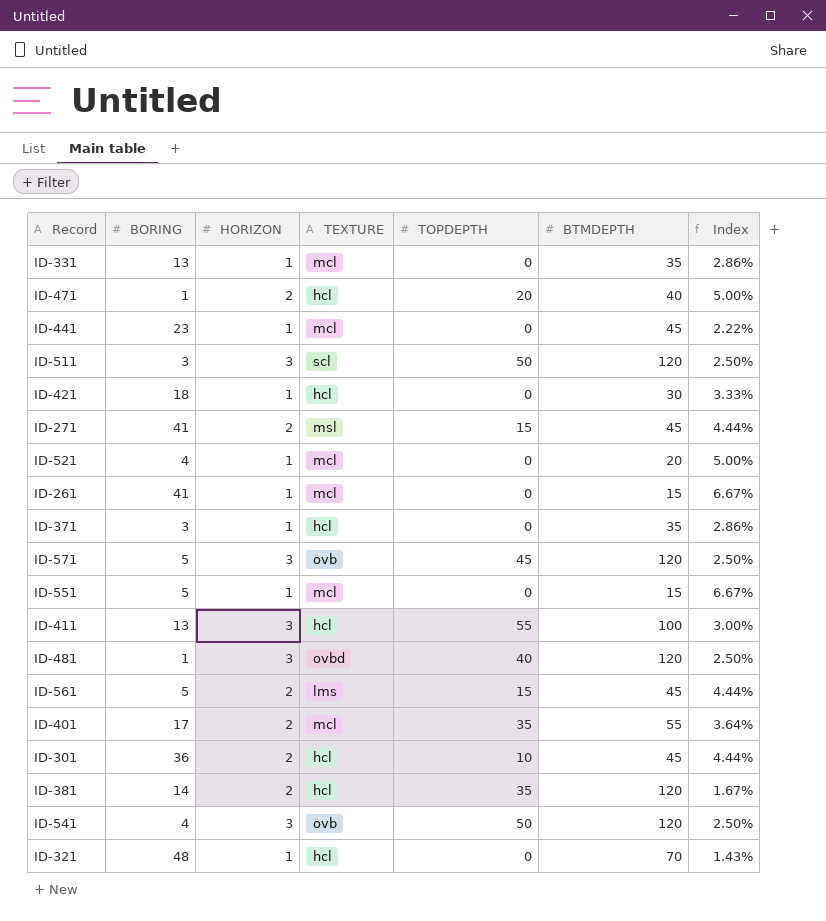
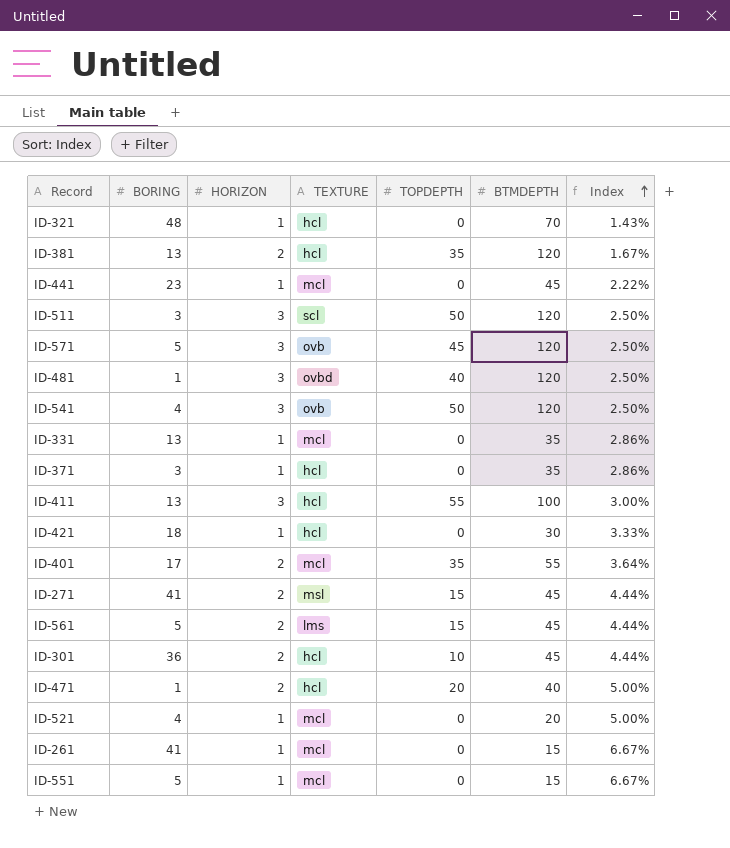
row order: none -> Index ascending
ID-381 | BORING: 14 -> 13

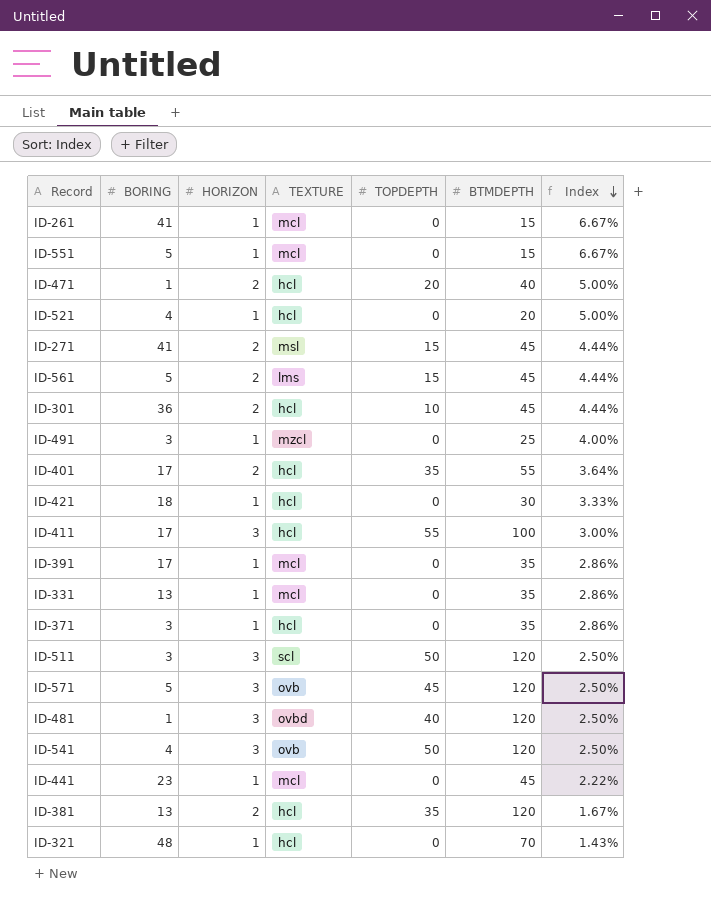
row order: Index ascending -> Index descending
ID-521 | TEXTURE: mcl -> hcl
row ID-491: none -> 3 | 1 | mzcl | 0 | 25 | 4.00%
ID-401 | TEXTURE: mcl -> hcl
ID-411 | BORING: 13 -> 17
row ID-391: none -> 17 | 1 | mcl | 0 | 35 | 2.86%

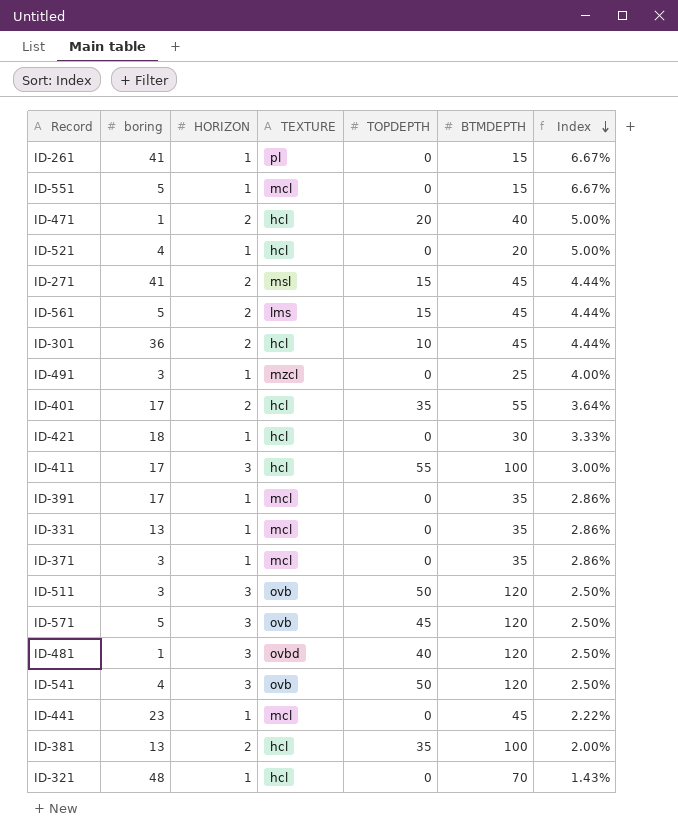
column name: BORING -> boring
ID-261 | TEXTURE: mcl -> pl
ID-371 | TEXTURE: hcl -> mcl
ID-511 | TEXTURE: scl -> ovb
ID-381 | BTMDEPTH: 120 -> 100
ID-381 | Index: 1.67% -> 2.00%

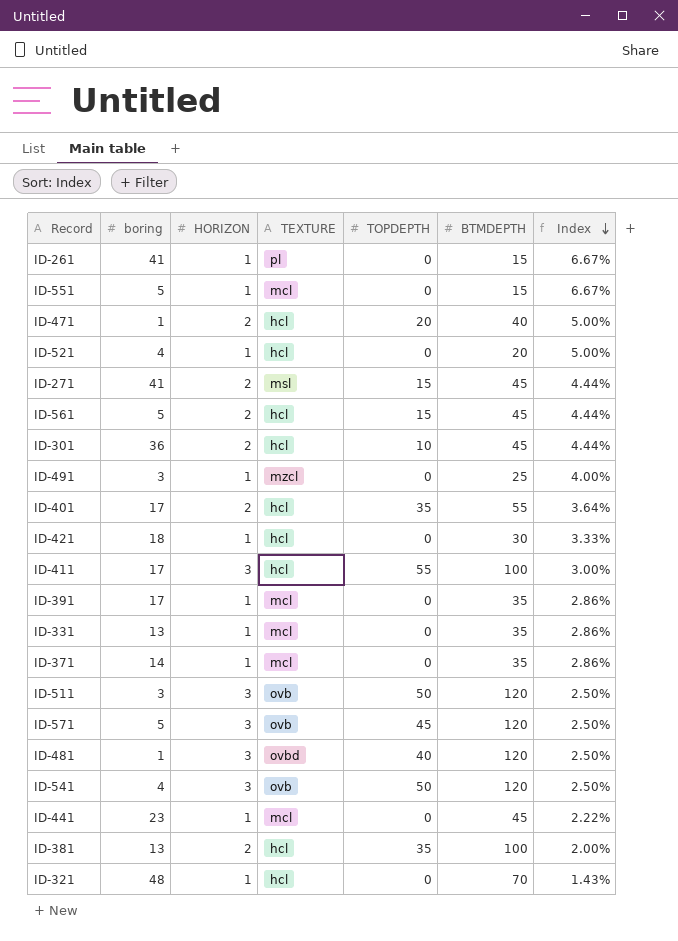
ID-561 | TEXTURE: lms -> hcl
ID-371 | boring: 3 -> 14

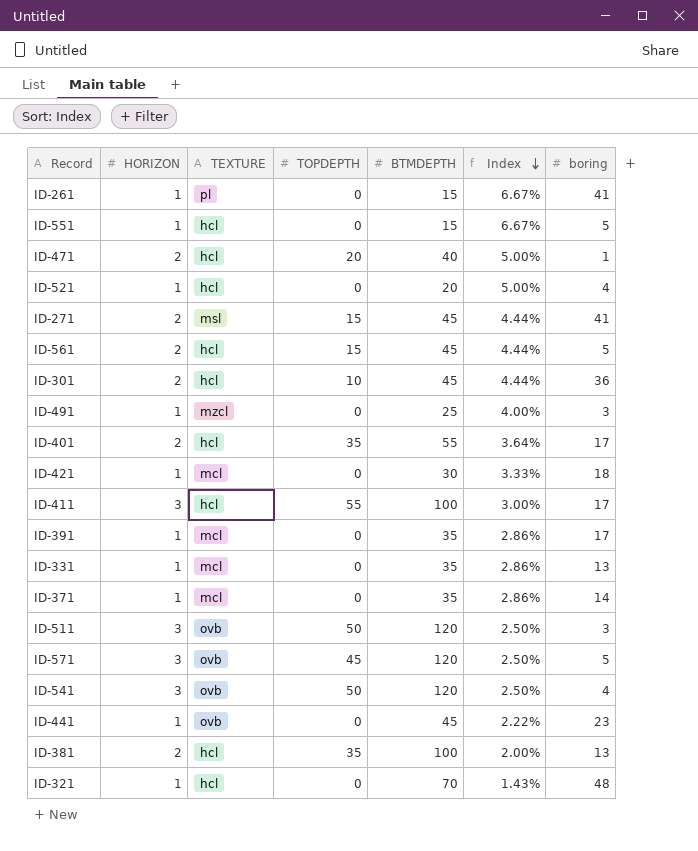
column boring | position: 2 -> 7
row ID-481: 1 | 3 | ovbd | 40 | 120 | 2.50% -> none
ID-551 | TEXTURE: mcl -> hcl
ID-421 | TEXTURE: hcl -> mcl
ID-441 | TEXTURE: mcl -> ovb

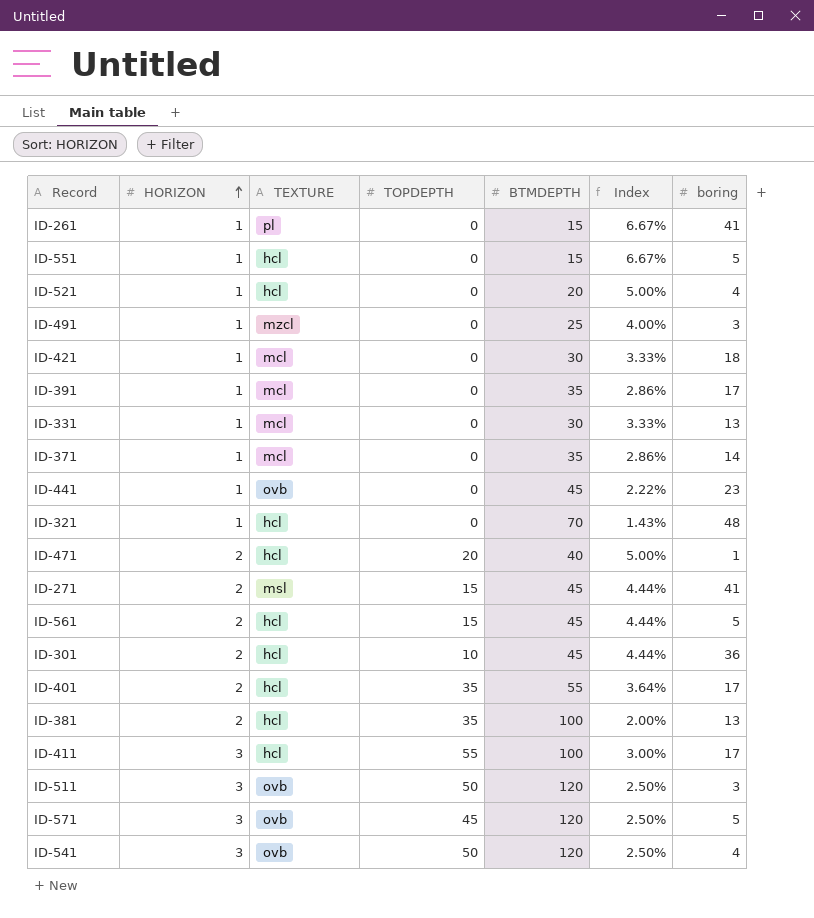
row order: Index descending -> HORIZON ascending
ID-331 | BTMDEPTH: 35 -> 30
ID-331 | Index: 2.86% -> 3.33%

